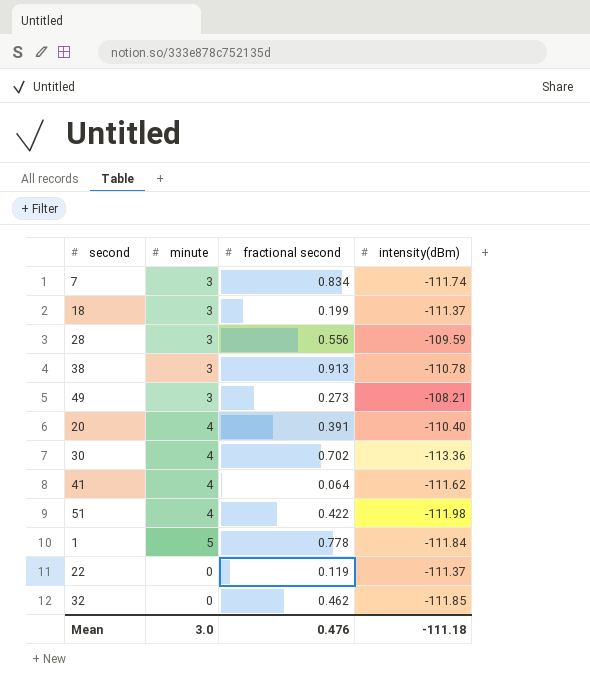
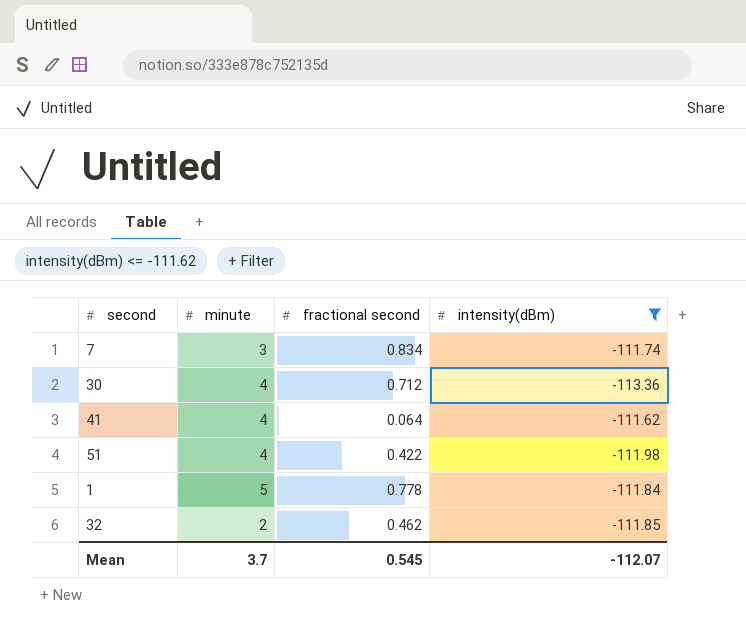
filter: none -> intensity(dBm) <= -111.62
30 | fractional second: 0.702 -> 0.712
32 | minute: 0 -> 2
Mean | minute: 3.0 -> 3.7
Mean | fractional second: 0.476 -> 0.545
Mean | intensity(dBm): -111.18 -> -112.07

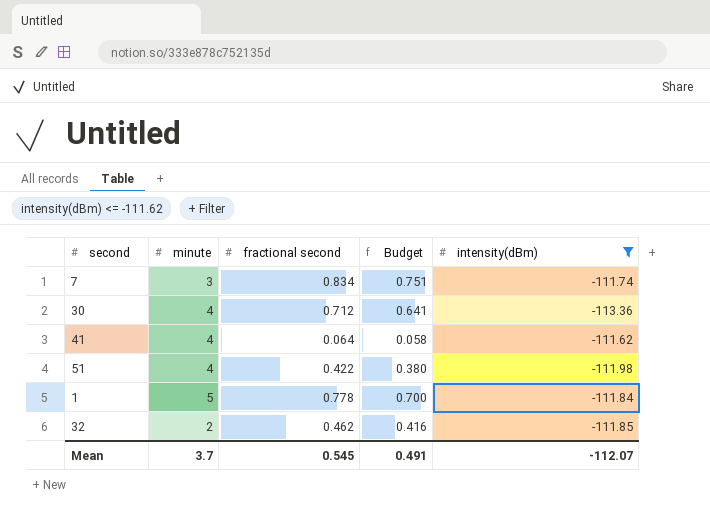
column Budget | formula: none -> [fractional second] * 0.9

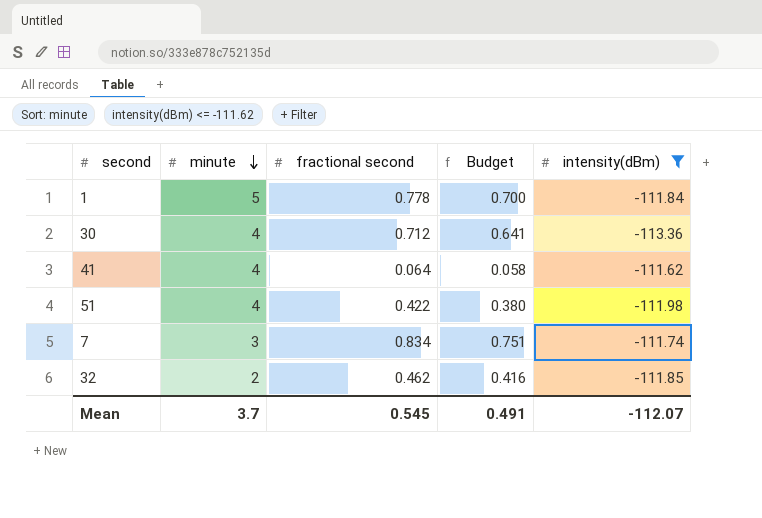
row order: none -> minute descending

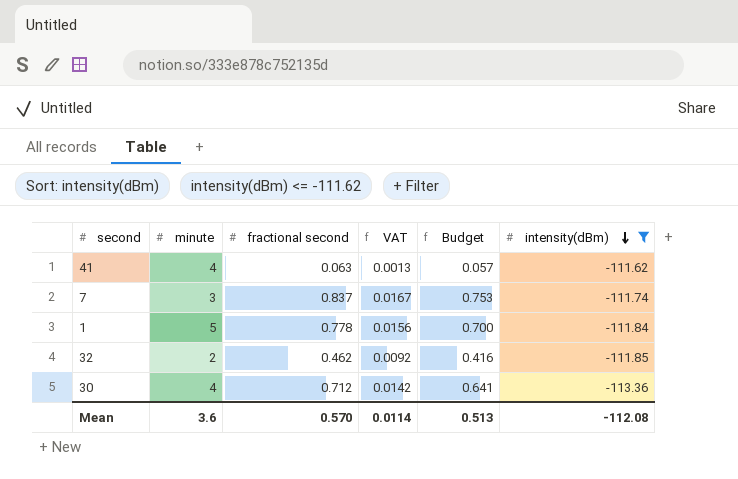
row order: minute descending -> intensity(dBm) descending
column VAT | formula: none -> [fractional second] * 0.02
row 51: 4 | 0.422 | 0.380 | -111.98 -> none
41 | fractional second: 0.064 -> 0.063
41 | Budget: 0.058 -> 0.057
7 | fractional second: 0.834 -> 0.837
7 | Budget: 0.751 -> 0.753
Mean | minute: 3.7 -> 3.6
Mean | fractional second: 0.545 -> 0.570
Mean | Budget: 0.491 -> 0.513
Mean | intensity(dBm): -112.07 -> -112.08

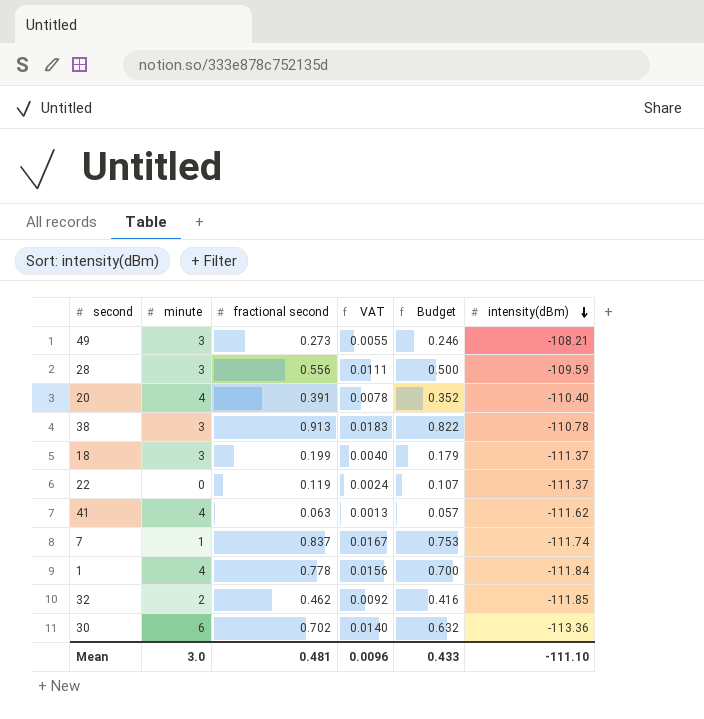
filter: intensity(dBm) <= -111.62 -> none
7 | minute: 3 -> 1
1 | minute: 5 -> 4
30 | minute: 4 -> 6
30 | fractional second: 0.712 -> 0.702
30 | VAT: 0.0142 -> 0.0140
30 | Budget: 0.641 -> 0.632
Mean | minute: 3.6 -> 3.0
Mean | fractional second: 0.570 -> 0.481
Mean | VAT: 0.0114 -> 0.0096
Mean | Budget: 0.513 -> 0.433
Mean | intensity(dBm): -112.08 -> -111.10

